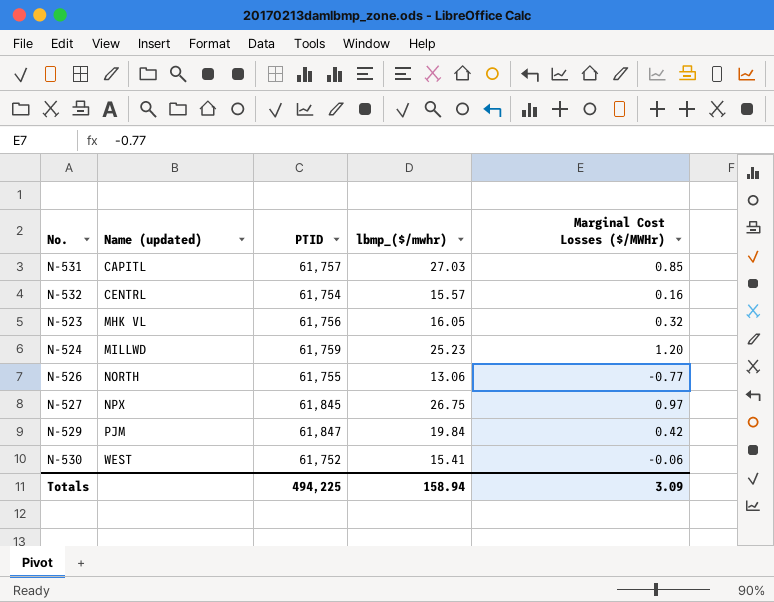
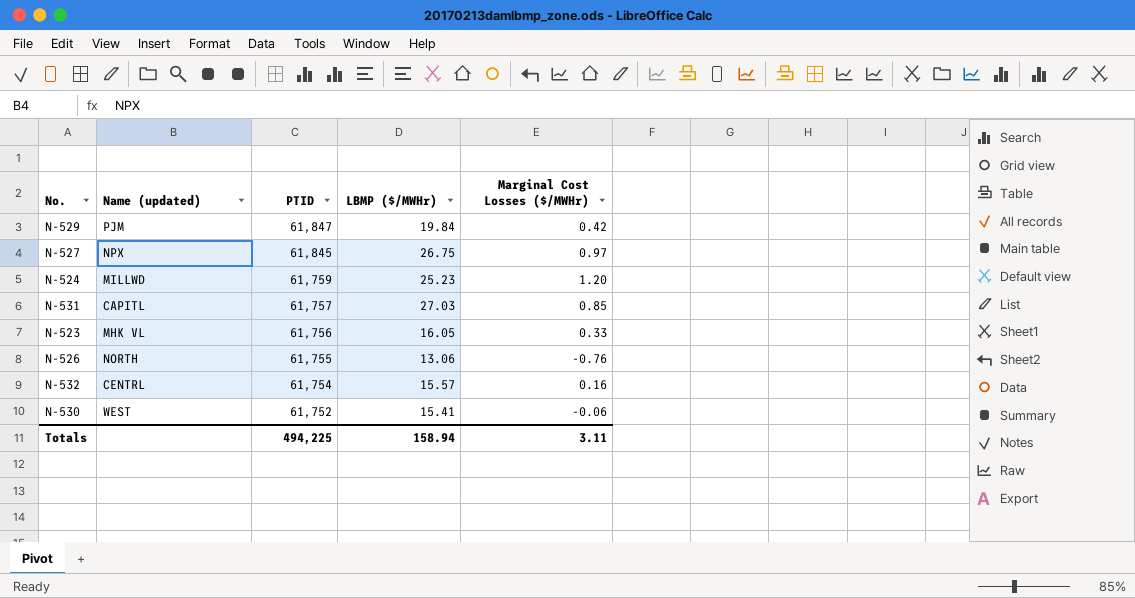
row order: Name (updated) ascending -> PTID descending
column name: lbmp_($/mwhr) -> LBMP ($/MWHr)
N-523 | Marginal Cost Losses ($/MWHr): 0.32 -> 0.33
N-526 | Marginal Cost Losses ($/MWHr): -0.77 -> -0.76
Totals | Marginal Cost Losses ($/MWHr): 3.09 -> 3.11

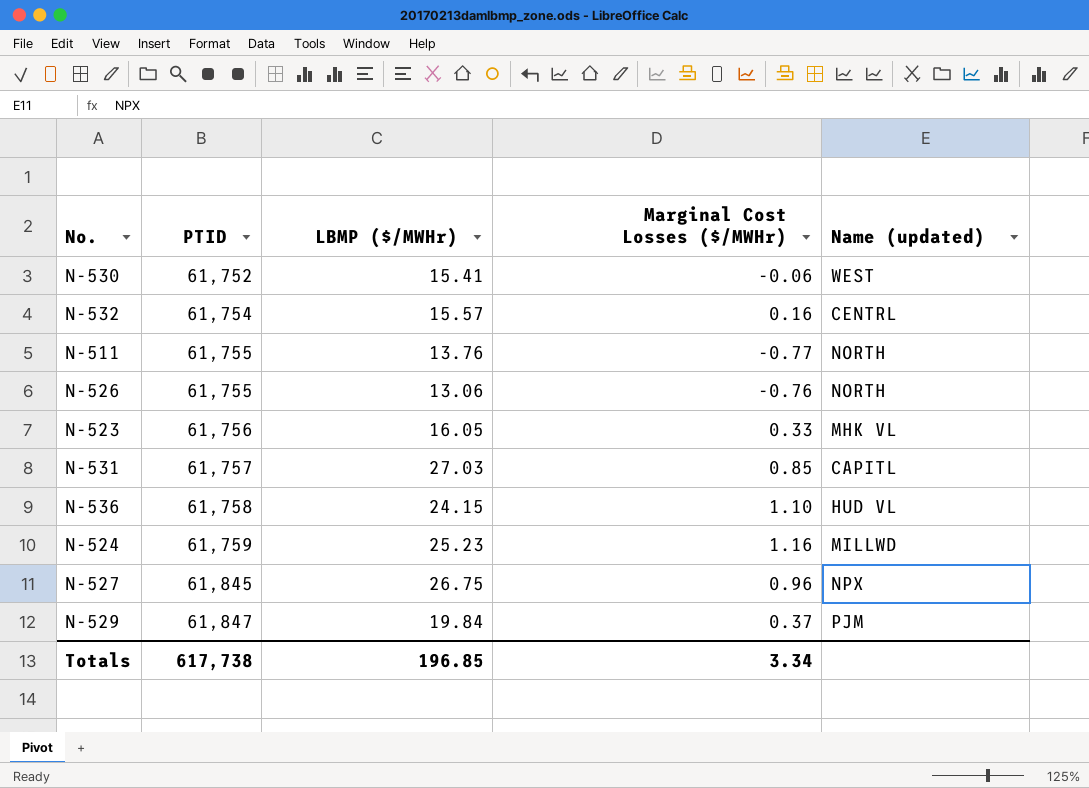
row order: PTID descending -> PTID ascending
column Name (updated) | position: 2 -> 5
row N-511: none -> 61,755 | 13.76 | -0.77 | NORTH
row N-536: none -> 61,758 | 24.15 | 1.10 | HUD VL
N-524 | Marginal Cost Losses ($/MWHr): 1.20 -> 1.16
N-527 | Marginal Cost Losses ($/MWHr): 0.97 -> 0.96
N-529 | Marginal Cost Losses ($/MWHr): 0.42 -> 0.37
Totals | PTID: 494,225 -> 617,738
Totals | LBMP ($/MWHr): 158.94 -> 196.85
Totals | Marginal Cost Losses ($/MWHr): 3.11 -> 3.34

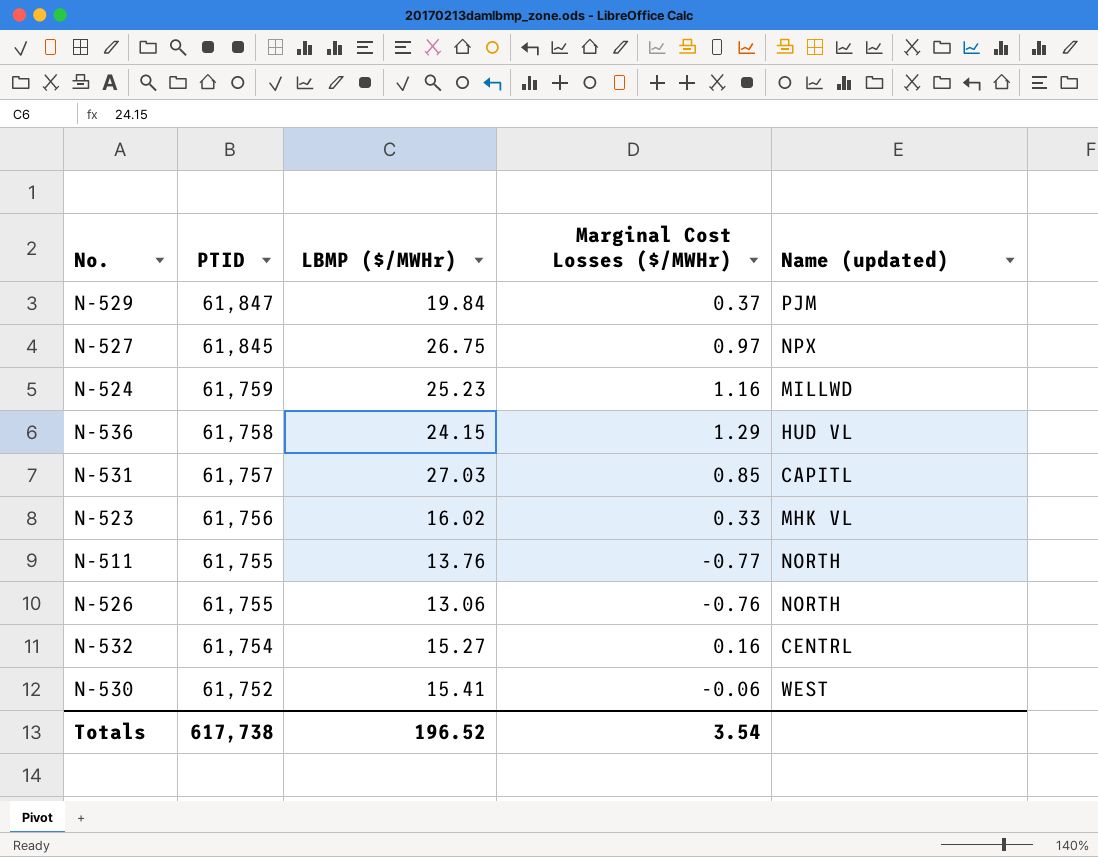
row order: PTID ascending -> PTID descending
N-527 | Marginal Cost Losses ($/MWHr): 0.96 -> 0.97
N-536 | Marginal Cost Losses ($/MWHr): 1.10 -> 1.29
N-523 | LBMP ($/MWHr): 16.05 -> 16.02
N-532 | LBMP ($/MWHr): 15.57 -> 15.27
Totals | LBMP ($/MWHr): 196.85 -> 196.52
Totals | Marginal Cost Losses ($/MWHr): 3.34 -> 3.54

